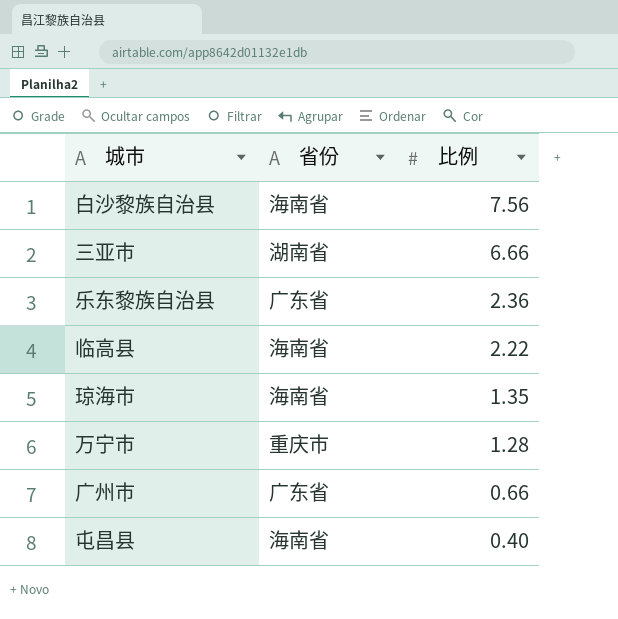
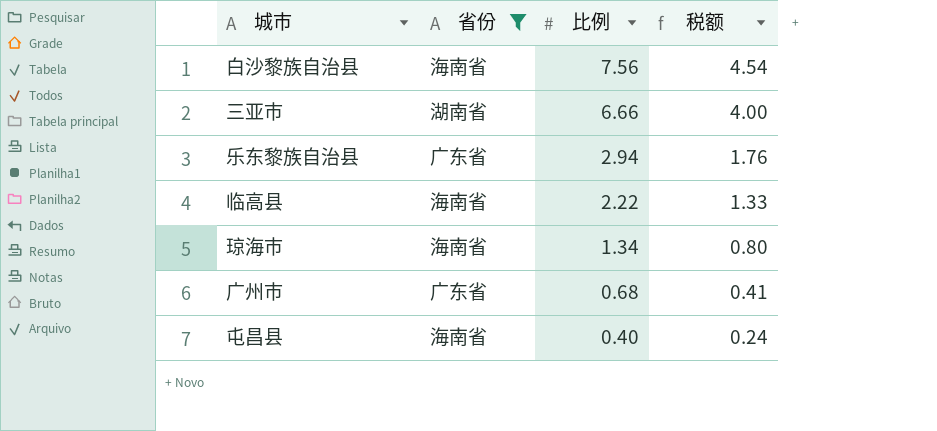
filter: none -> 省份 != 重庆市
column 税额 | formula: none -> [比例] * 0.6
乐东黎族自治县 | 比例: 2.36 -> 2.94
琼海市 | 比例: 1.35 -> 1.34
广州市 | 比例: 0.66 -> 0.68

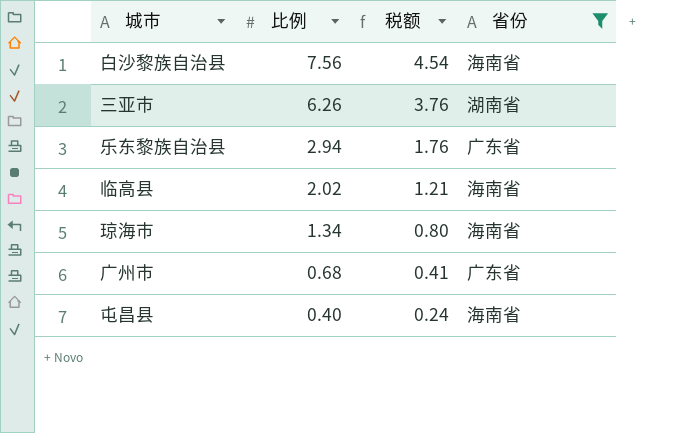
column 省份 | position: 2 -> 4
三亚市 | 比例: 6.66 -> 6.26
三亚市 | 税额: 4.00 -> 3.76
临高县 | 比例: 2.22 -> 2.02
临高县 | 税额: 1.33 -> 1.21

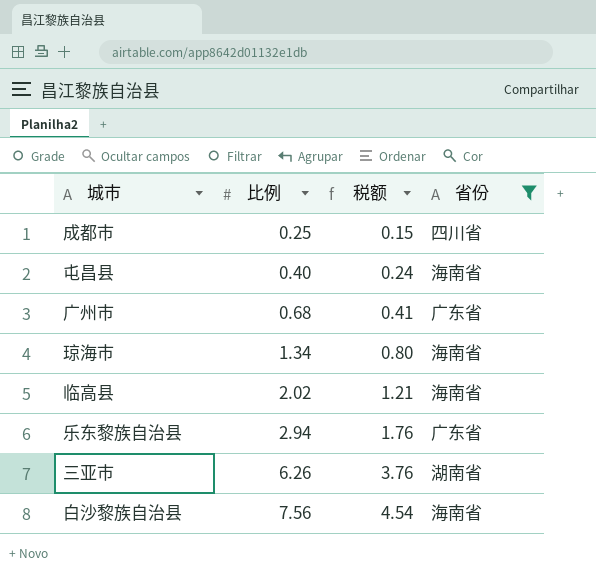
row order: 比例 descending -> 比例 ascending
row 成都市: none -> 0.25 | 0.15 | 四川省

